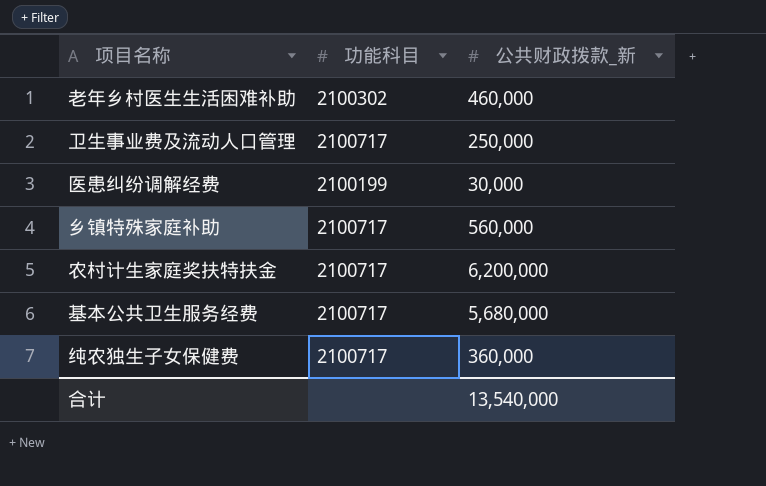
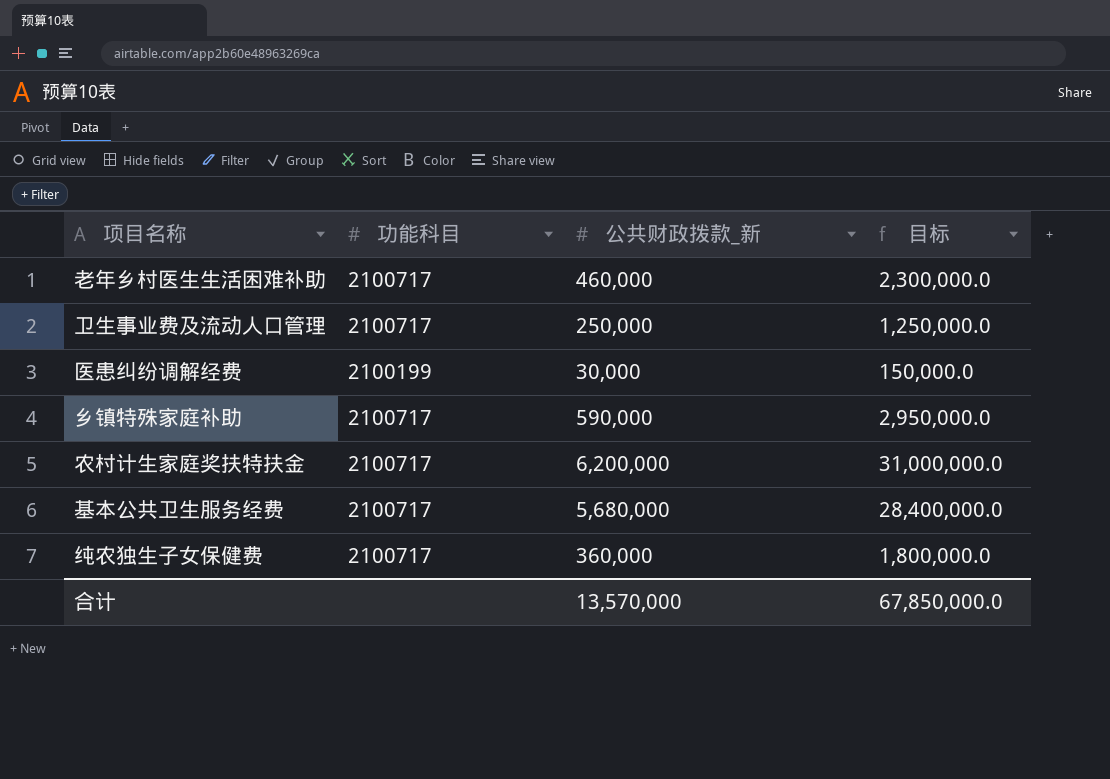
column 目标 | formula: none -> [公共财政拨款_新] * 5
老年乡村医生生活困难补助 | 功能科目: 2100302 -> 2100717
乡镇特殊家庭补助 | 公共财政拨款_新: 560,000 -> 590,000
合计 | 公共财政拨款_新: 13,540,000 -> 13,570,000

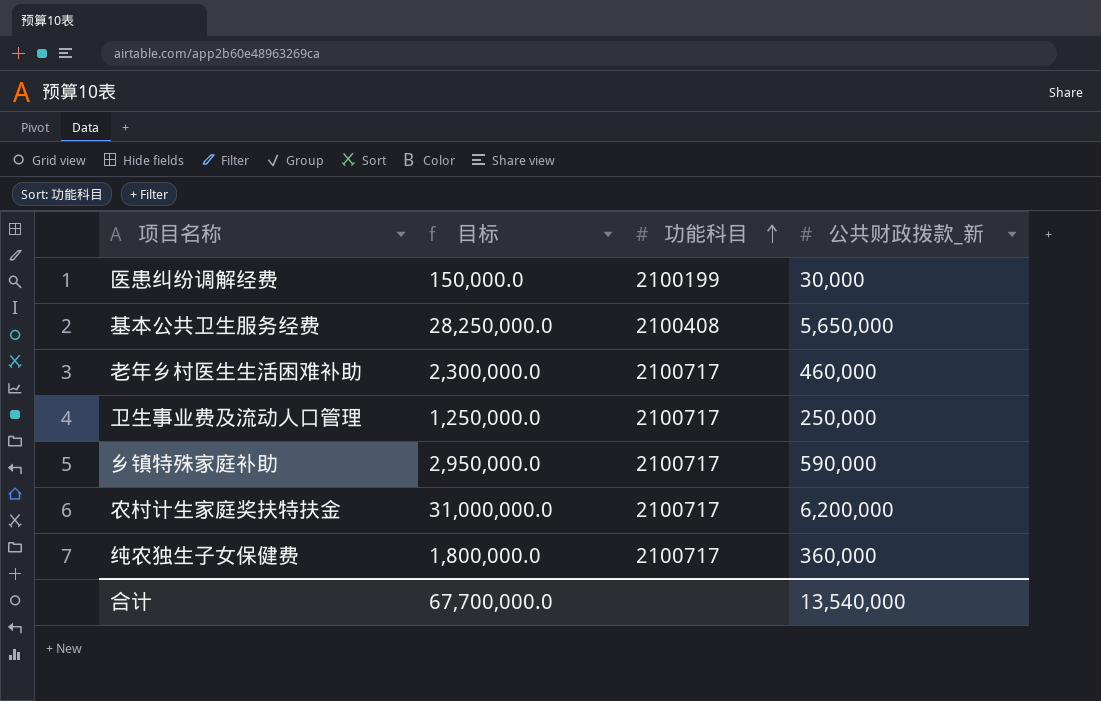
row order: none -> 功能科目 ascending
column 目标 | position: 4 -> 2
基本公共卫生服务经费 | 目标: 28,400,000.0 -> 28,250,000.0
基本公共卫生服务经费 | 功能科目: 2100717 -> 2100408
基本公共卫生服务经费 | 公共财政拨款_新: 5,680,000 -> 5,650,000
合计 | 目标: 67,850,000.0 -> 67,700,000.0
合计 | 公共财政拨款_新: 13,570,000 -> 13,540,000

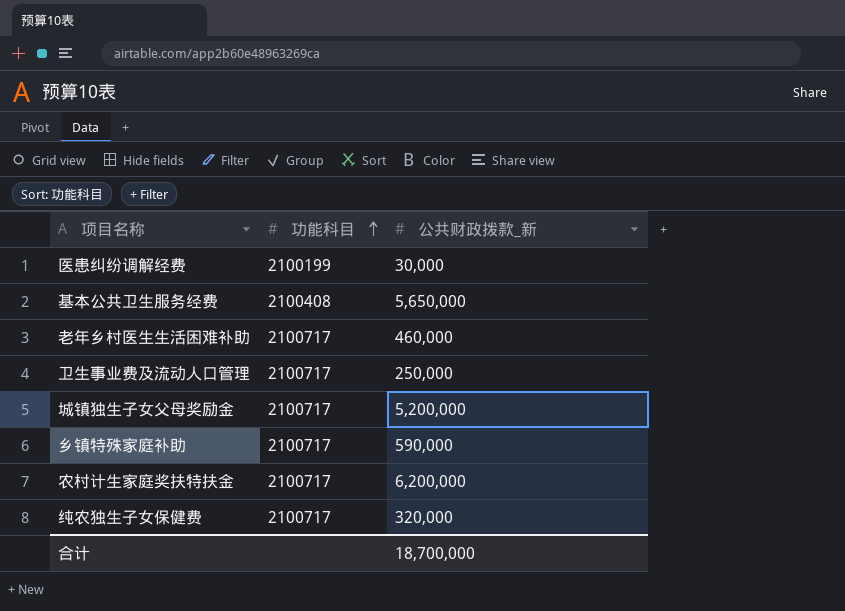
column 目标 | formula: [公共财政拨款_新] * 5 -> none
row 城镇独生子女父母奖励金: none -> 2100717 | 5,200,000
纯农独生子女保健费 | 公共财政拨款_新: 360,000 -> 320,000
合计 | 公共财政拨款_新: 13,540,000 -> 18,700,000

